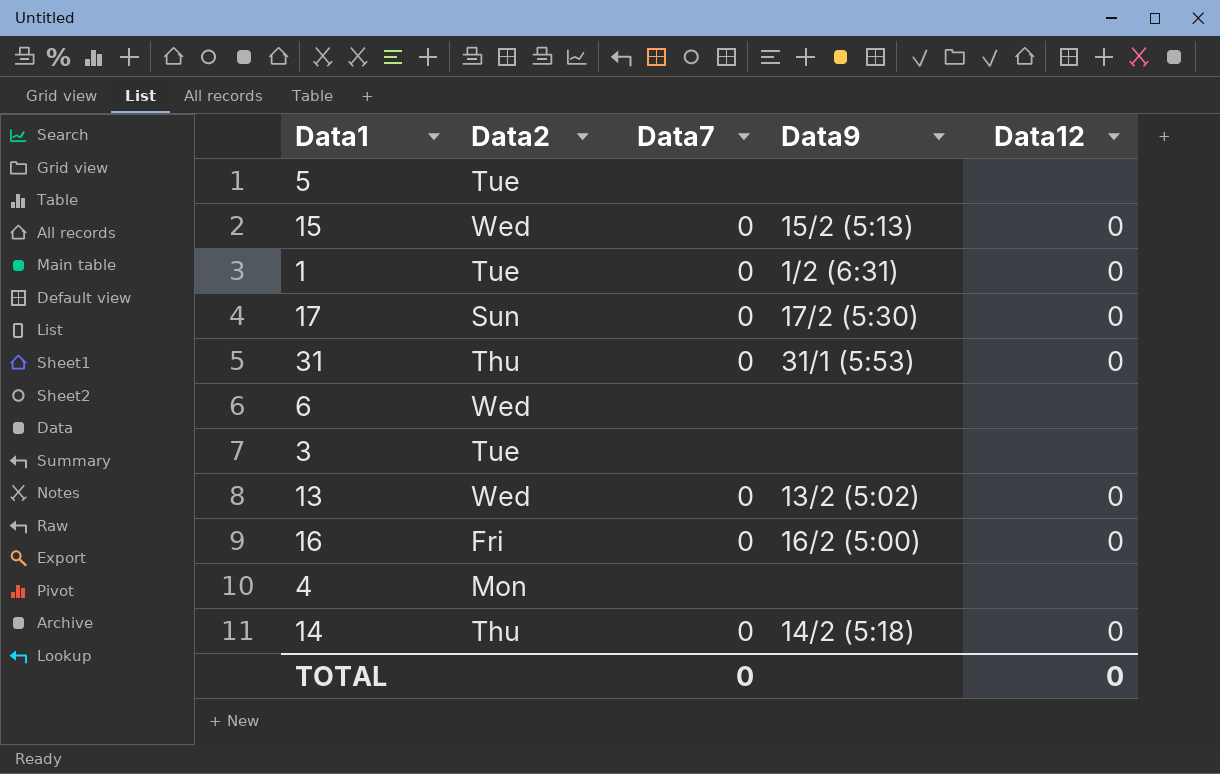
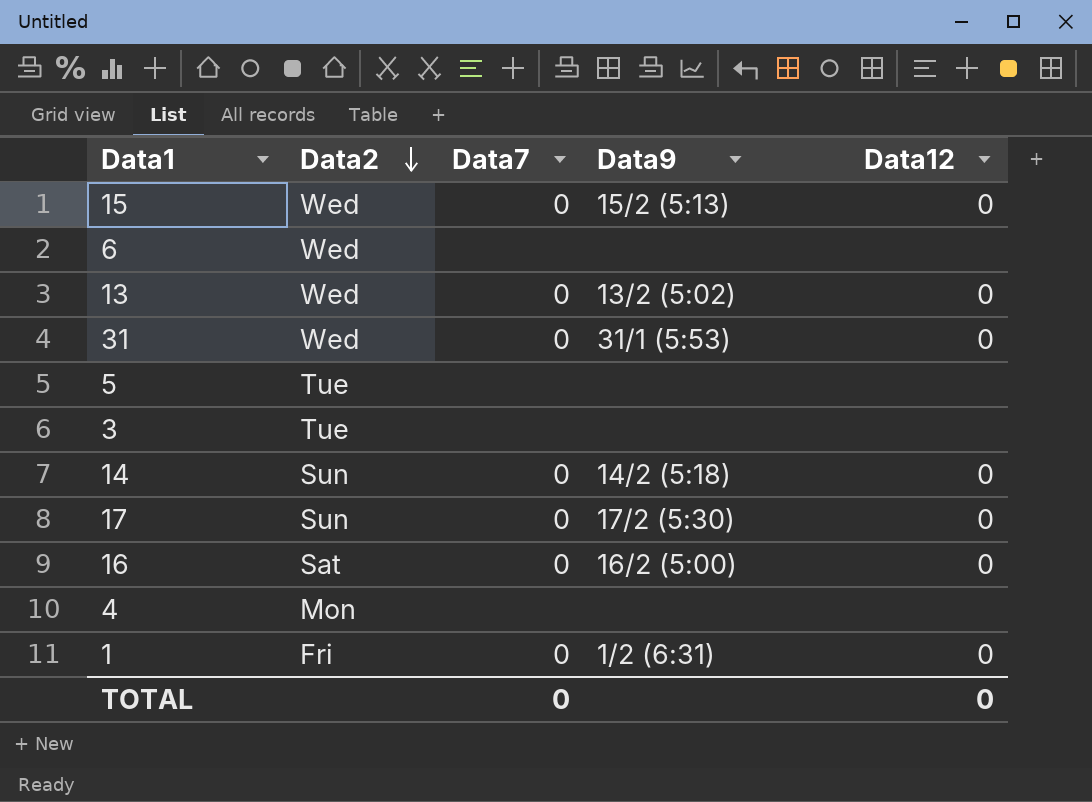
row order: none -> Data2 descending
31 | Data2: Thu -> Wed
14 | Data2: Thu -> Sun
16 | Data2: Fri -> Sat
1 | Data2: Tue -> Fri

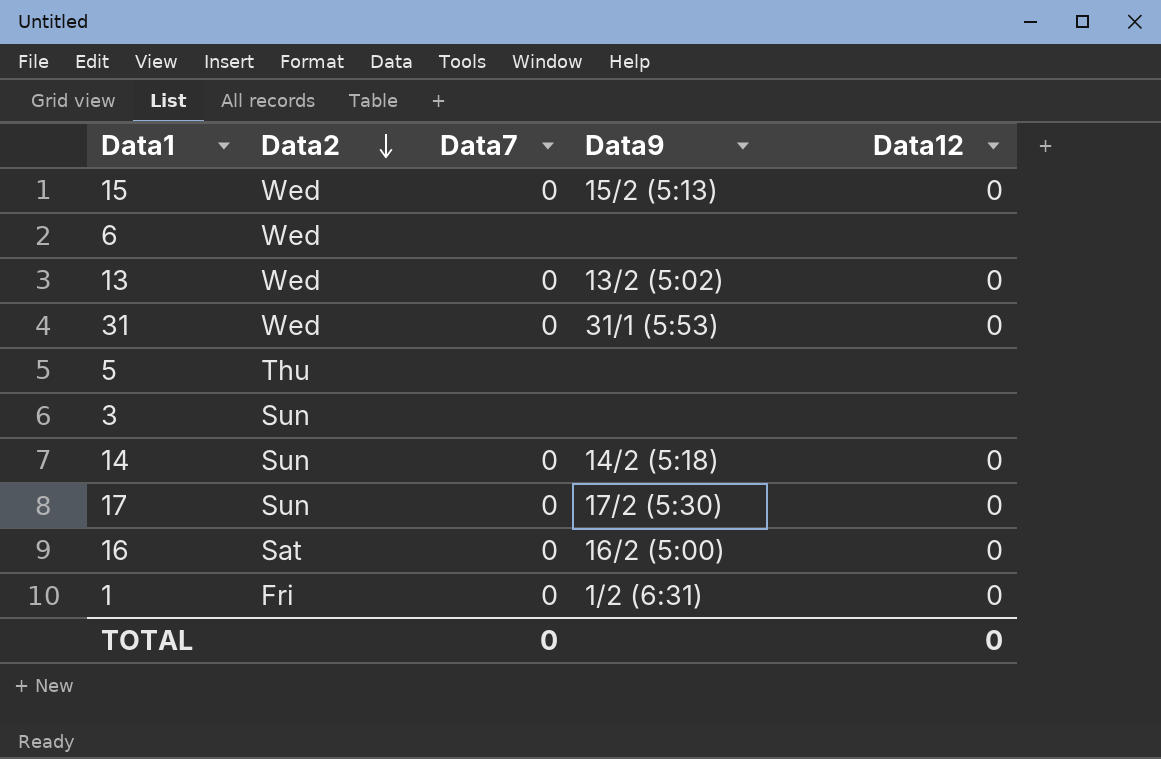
row 4: Mon | none | none | none -> none
5 | Data2: Tue -> Thu
3 | Data2: Tue -> Sun

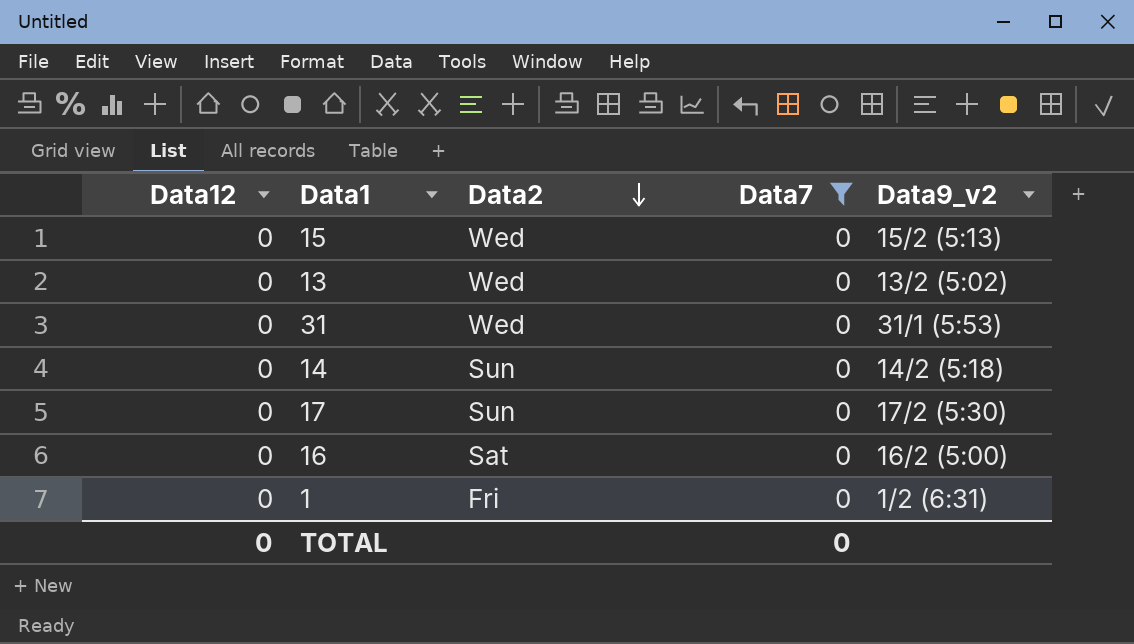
filter: none -> Data7 = 0
column Data12 | position: 5 -> 1
column name: Data9 -> Data9_v2

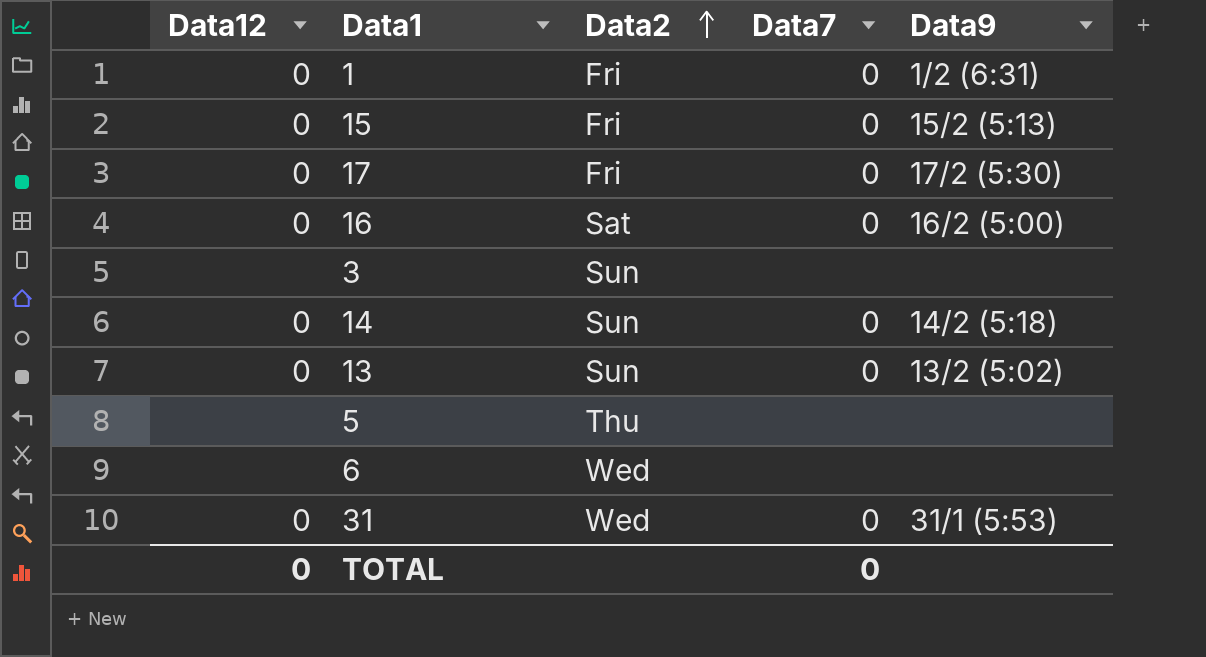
filter: Data7 = 0 -> none
row order: Data2 descending -> Data2 ascending
column name: Data9_v2 -> Data9
15 | Data2: Wed -> Fri
17 | Data2: Sun -> Fri
13 | Data2: Wed -> Sun

